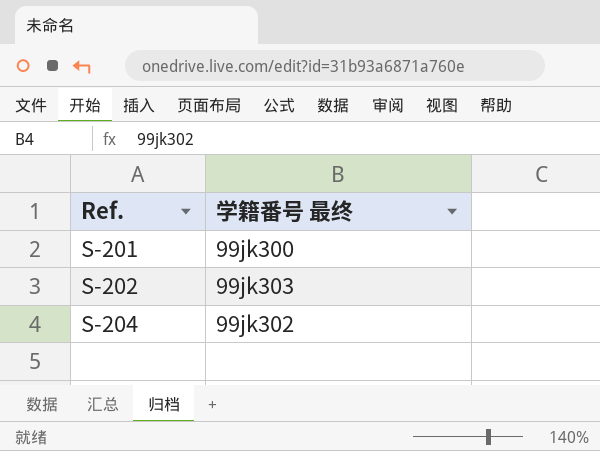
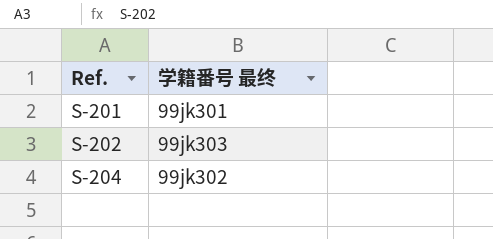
S-201 | 学籍番号 最终: 99jk300 -> 99jk301

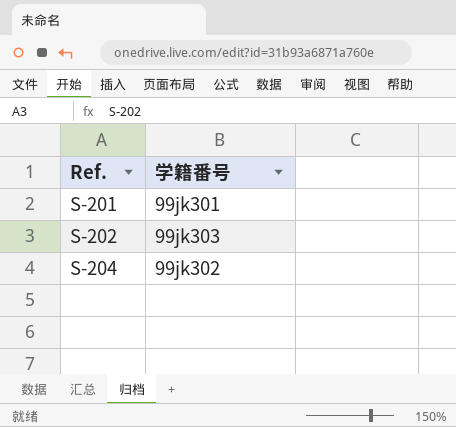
column name: 学籍番号 最终 -> 学籍番号

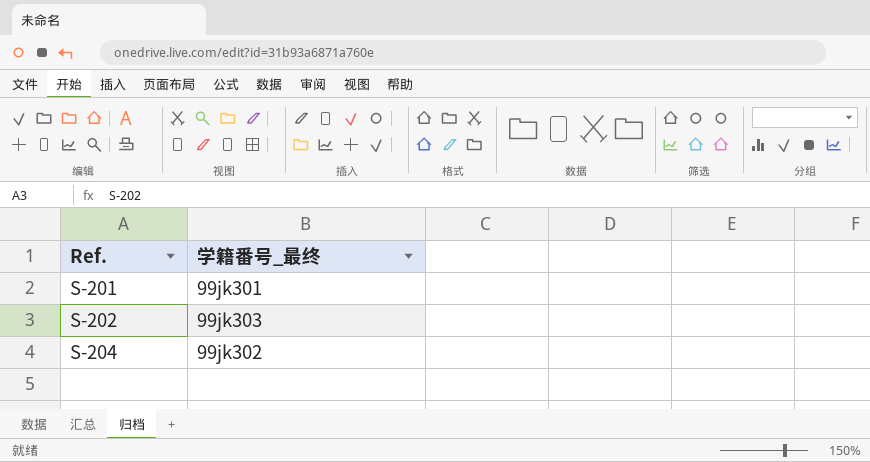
column name: 学籍番号 -> 学籍番号_最终

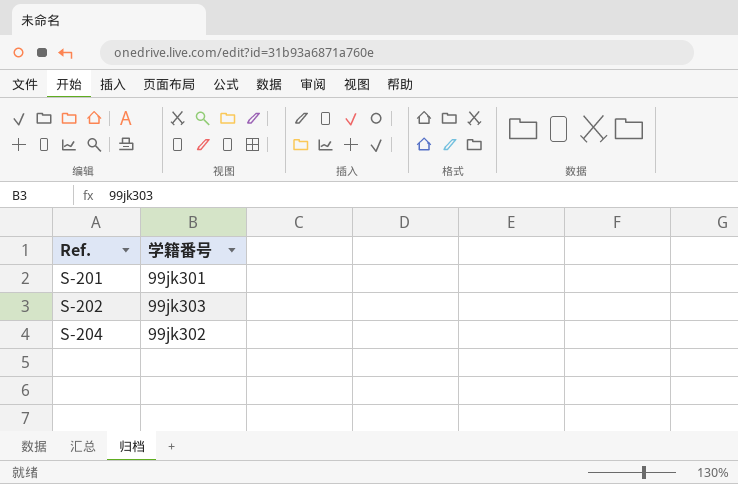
column name: 学籍番号_最终 -> 学籍番号

